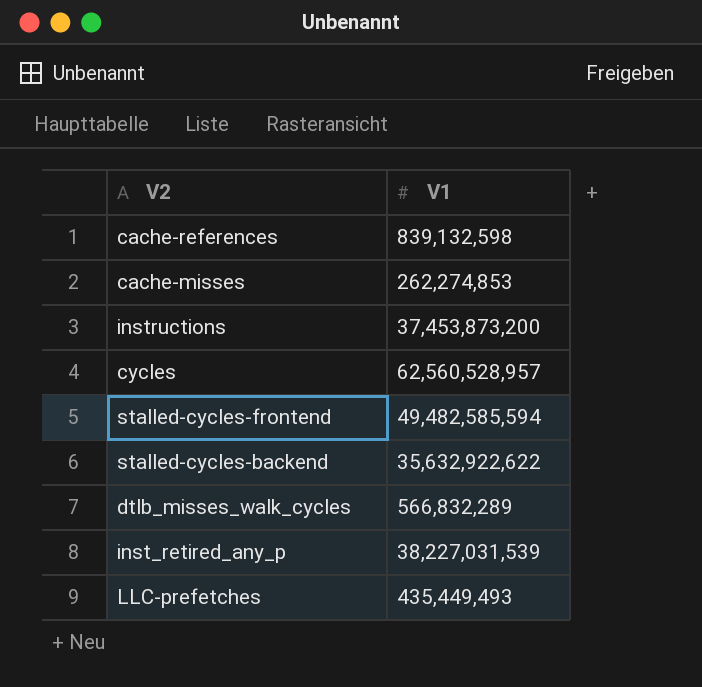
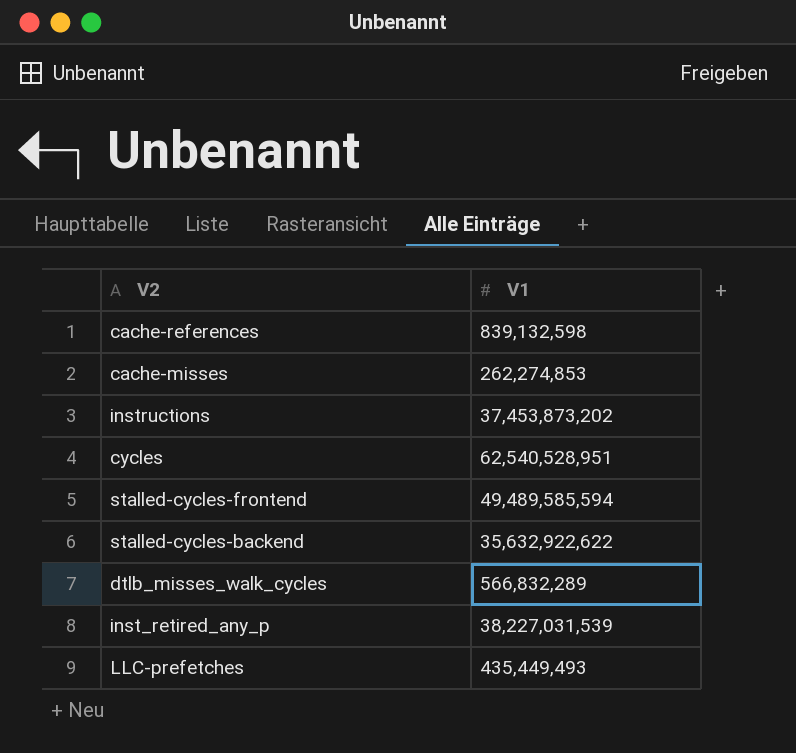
instructions | V1: 37,453,873,200 -> 37,453,873,202
cycles | V1: 62,560,528,957 -> 62,540,528,951
stalled-cycles-frontend | V1: 49,482,585,594 -> 49,489,585,594

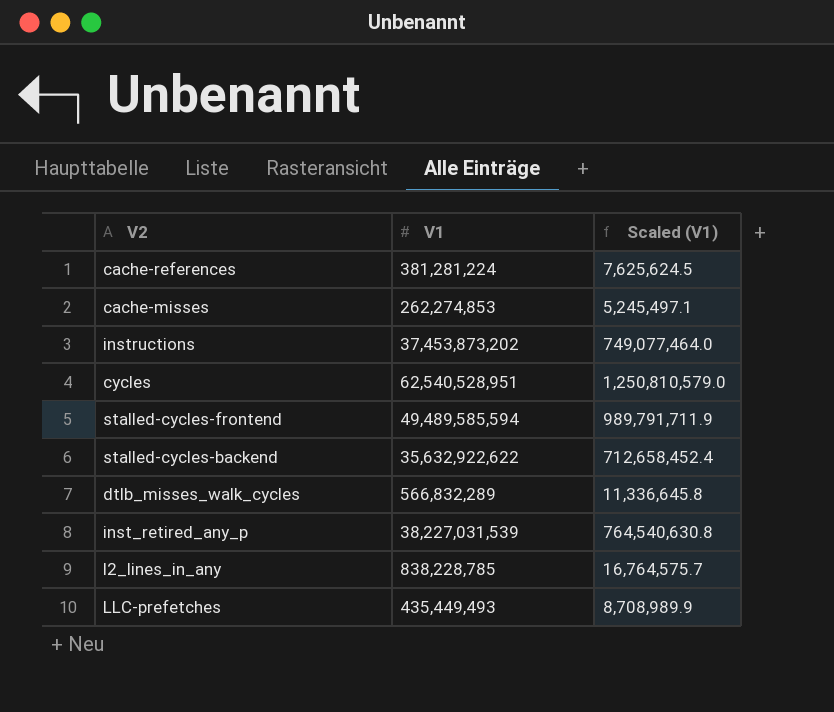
column Scaled (V1) | formula: none -> [V1] * 0.02
cache-references | V1: 839,132,598 -> 381,281,224
row l2_lines_in_any: none -> 838,228,785 | 16,764,575.7

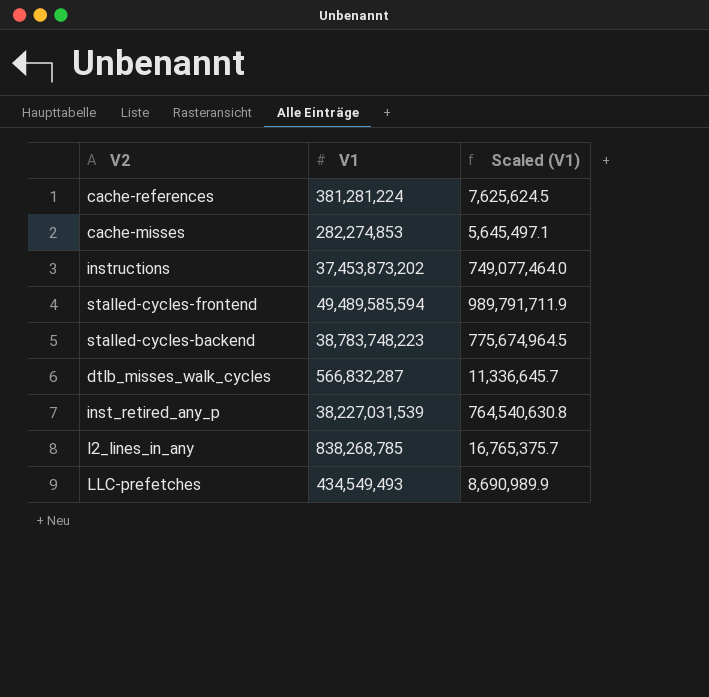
row cycles: 62,540,528,951 | 1,250,810,579.0 -> none
cache-misses | V1: 262,274,853 -> 282,274,853
cache-misses | Scaled (V1): 5,245,497.1 -> 5,645,497.1
stalled-cycles-backend | V1: 35,632,922,622 -> 38,783,748,223
stalled-cycles-backend | Scaled (V1): 712,658,452.4 -> 775,674,964.5
dtlb_misses_walk_cycles | V1: 566,832,289 -> 566,832,287
dtlb_misses_walk_cycles | Scaled (V1): 11,336,645.8 -> 11,336,645.7
l2_lines_in_any | V1: 838,228,785 -> 838,268,785
l2_lines_in_any | Scaled (V1): 16,764,575.7 -> 16,765,375.7
LLC-prefetches | V1: 435,449,493 -> 434,549,493
LLC-prefetches | Scaled (V1): 8,708,989.9 -> 8,690,989.9

